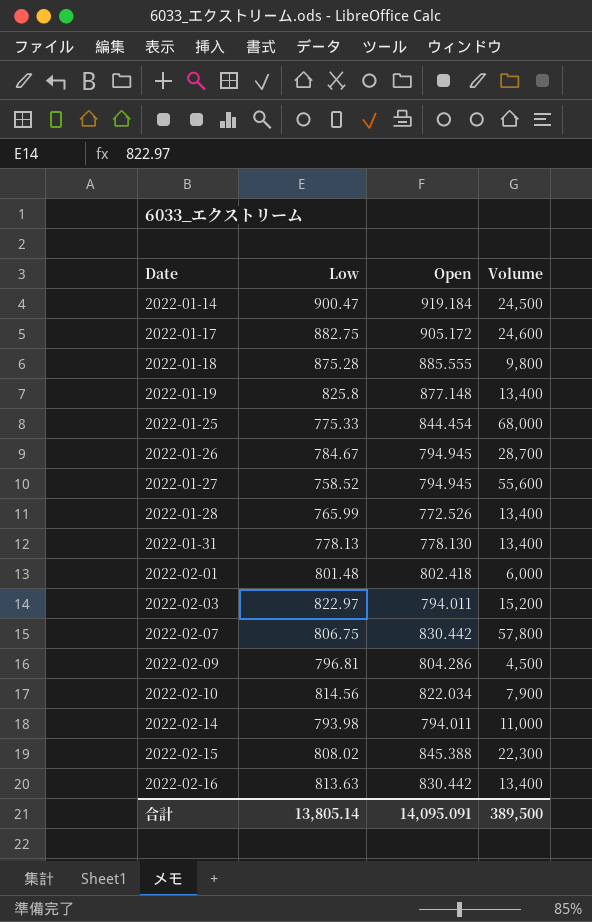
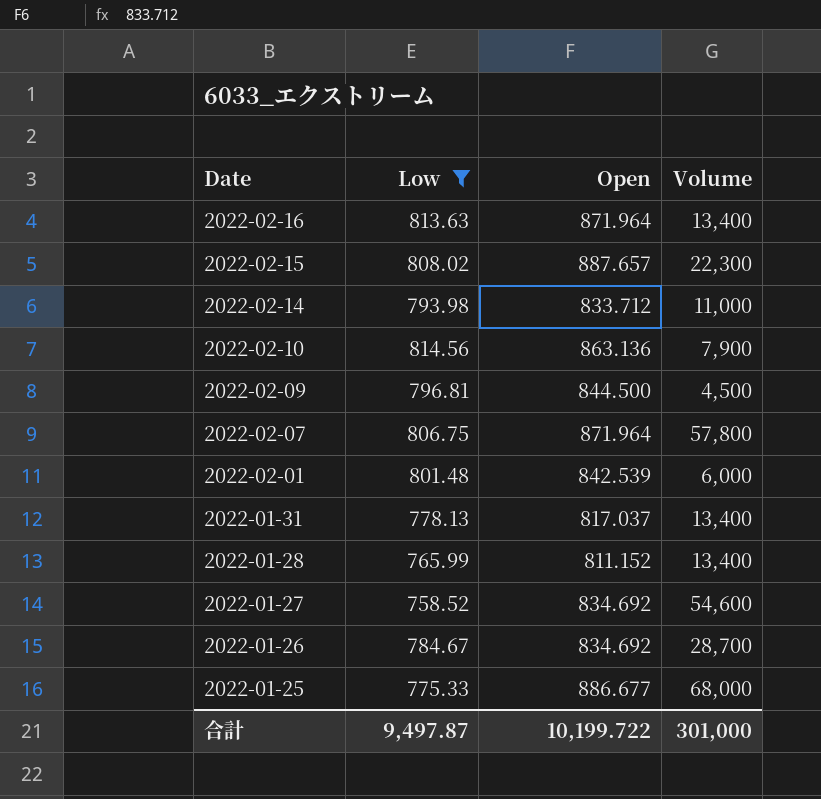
filter: none -> Low <= 814.56
row order: Date ascending -> Date descending
2022-02-16 | Open: 830.442 -> 871.964
2022-02-15 | Open: 845.388 -> 887.657
2022-02-14 | Open: 794.011 -> 833.712
2022-02-10 | Open: 822.034 -> 863.136
2022-02-09 | Open: 804.286 -> 844.500
2022-02-07 | Open: 830.442 -> 871.964
2022-02-01 | Open: 802.418 -> 842.539
2022-01-31 | Open: 778.130 -> 817.037
2022-01-28 | Open: 772.526 -> 811.152
2022-01-27 | Open: 794.945 -> 834.692
2022-01-27 | Volume: 55,600 -> 54,600
2022-01-26 | Open: 794.945 -> 834.692
2022-01-25 | Open: 844.454 -> 886.677
合計 | Low: 13,805.14 -> 9,497.87
合計 | Open: 14,095.091 -> 10,199.722
合計 | Volume: 389,500 -> 301,000

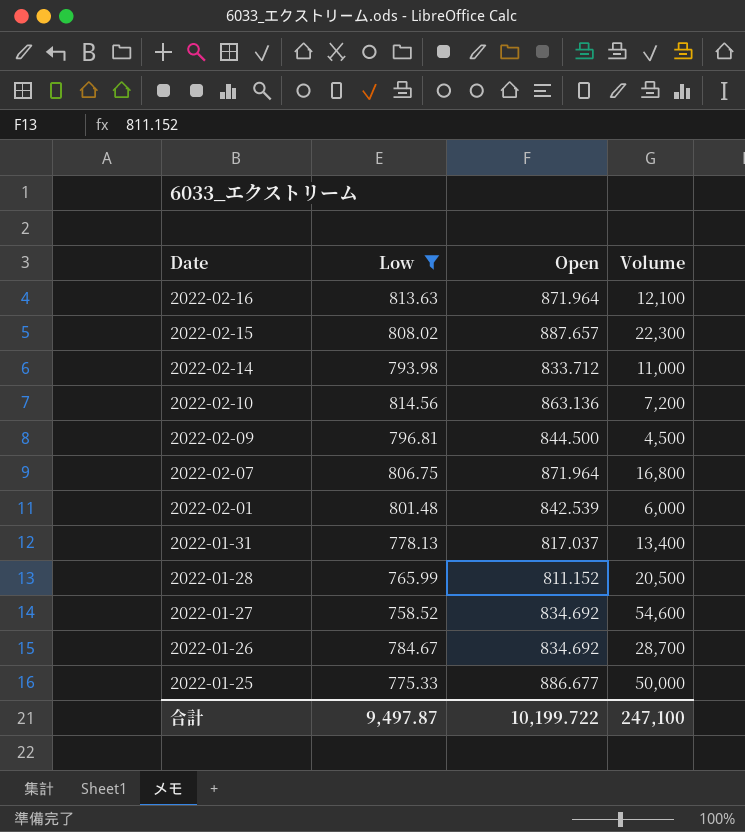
2022-02-16 | Volume: 13,400 -> 12,100
2022-02-10 | Volume: 7,900 -> 7,200
2022-02-07 | Volume: 57,800 -> 16,800
2022-01-28 | Volume: 13,400 -> 20,500
2022-01-25 | Volume: 68,000 -> 50,000
合計 | Volume: 301,000 -> 247,100

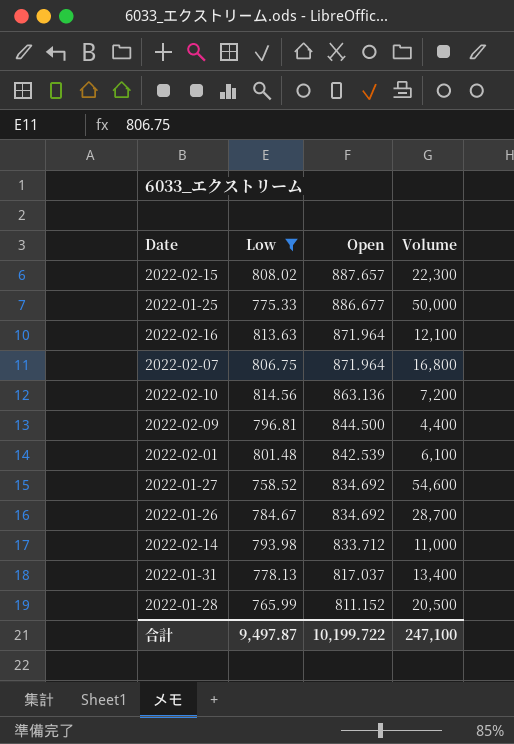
row order: Date descending -> Open descending
2022-02-09 | Volume: 4,500 -> 4,400
2022-02-01 | Volume: 6,000 -> 6,100

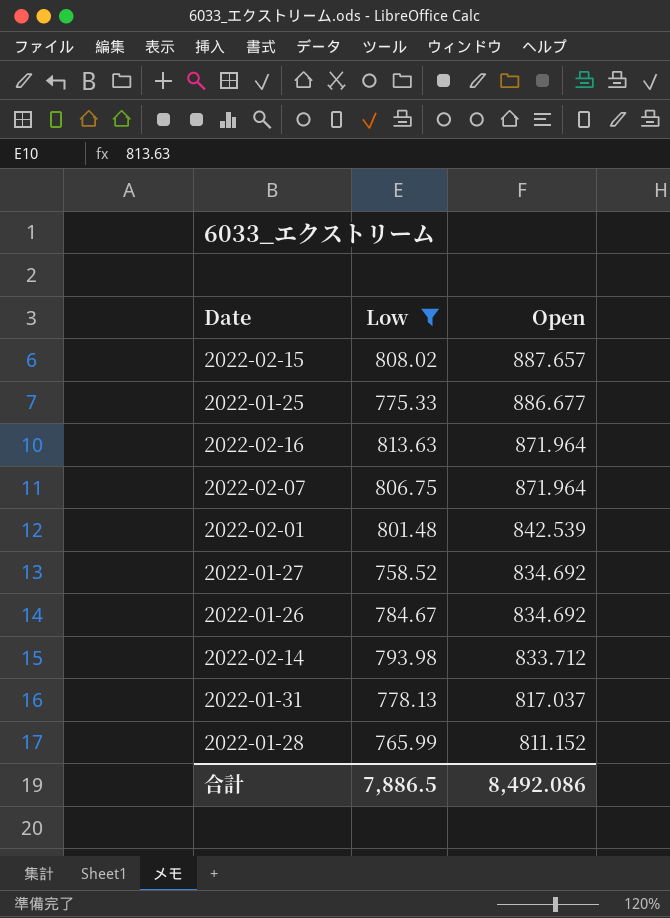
column Volume | position: 4 -> none
row 2022-02-10: 814.56 | 863.136 | 7,200 -> none
row 2022-02-09: 796.81 | 844.500 | 4,400 -> none
合計 | Low: 9,497.87 -> 7,886.5
合計 | Open: 10,199.722 -> 8,492.086

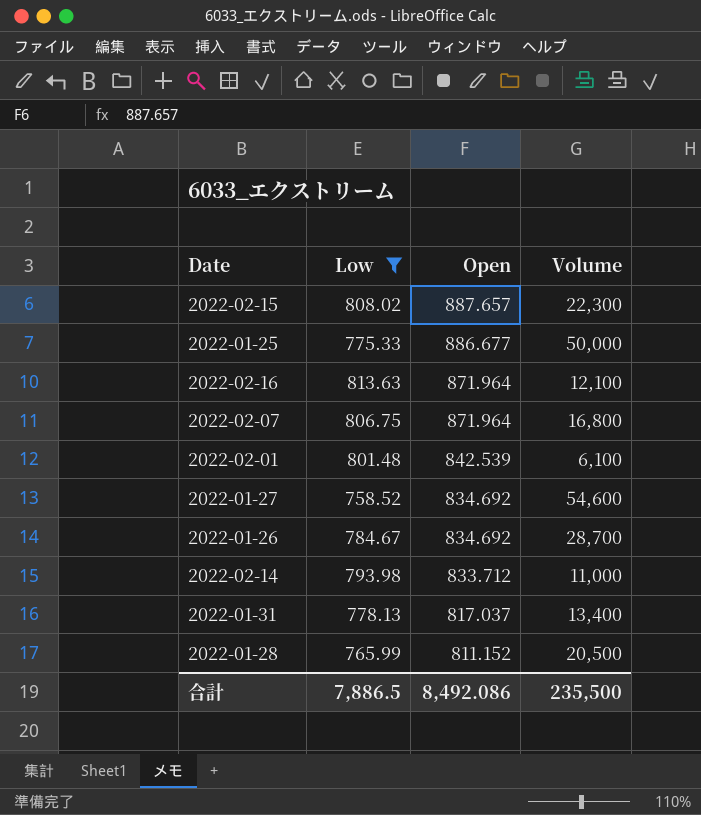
column Volume | position: none -> 4

